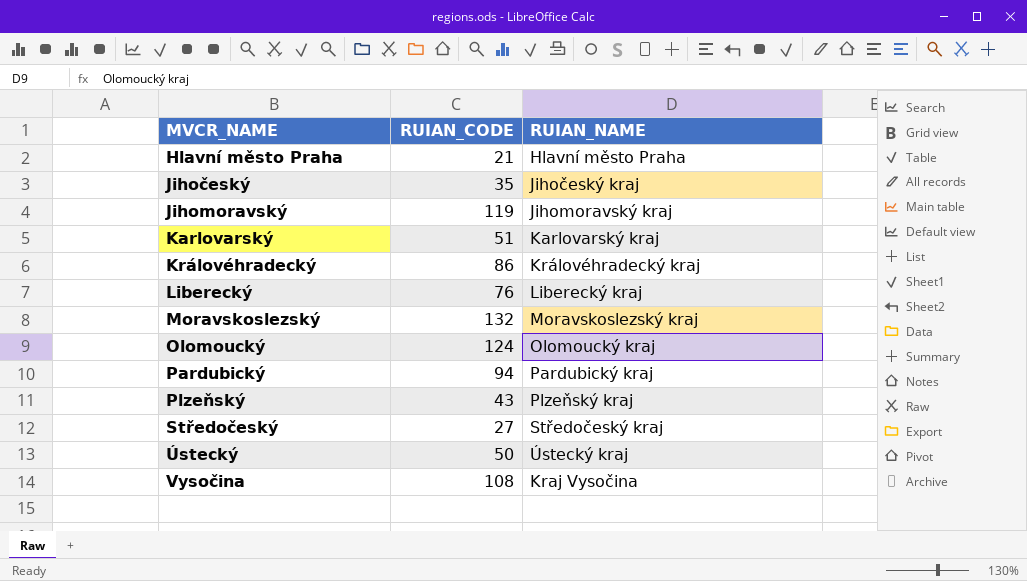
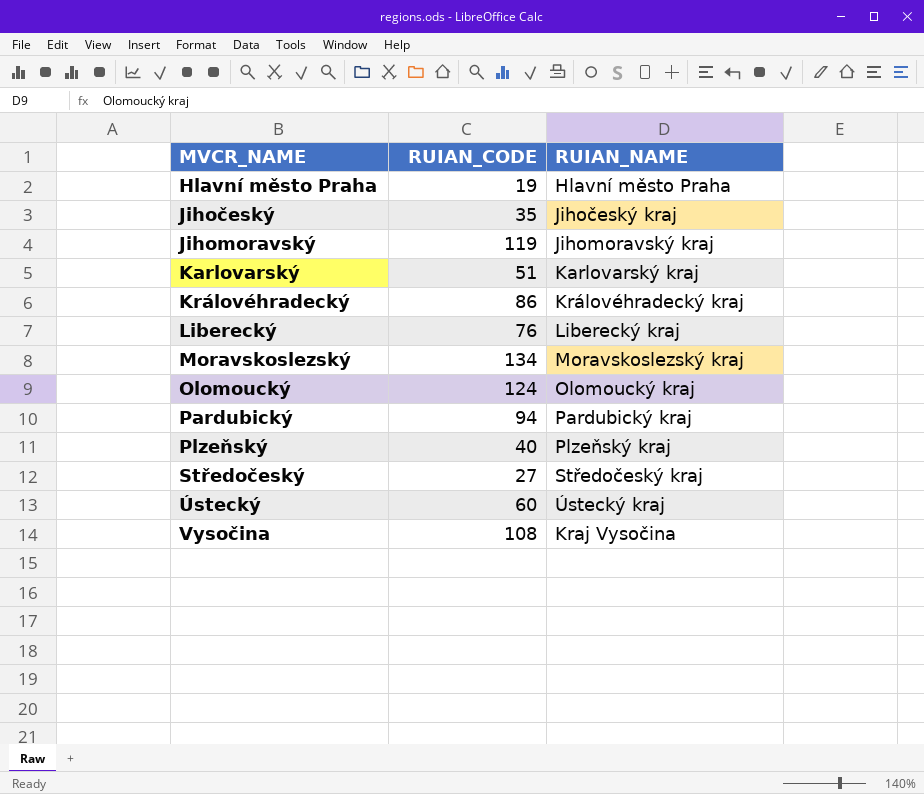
Hlavní město Praha | RUIAN_CODE: 21 -> 19
Moravskoslezský | RUIAN_CODE: 132 -> 134
Plzeňský | RUIAN_CODE: 43 -> 40
Ústecký | RUIAN_CODE: 50 -> 60

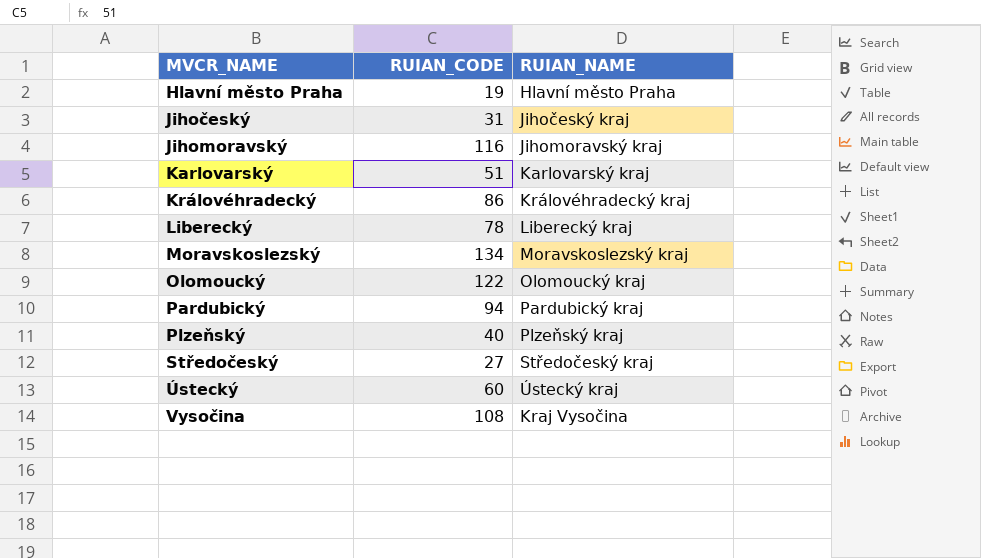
Jihočeský | RUIAN_CODE: 35 -> 31
Jihomoravský | RUIAN_CODE: 119 -> 116
Liberecký | RUIAN_CODE: 76 -> 78
Olomoucký | RUIAN_CODE: 124 -> 122

